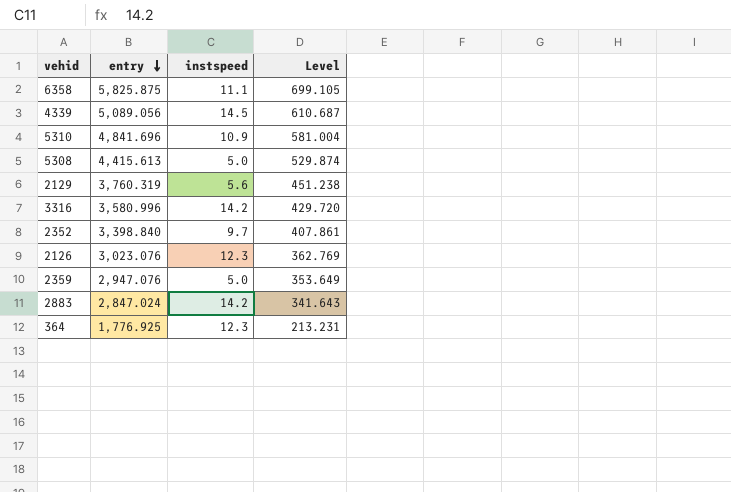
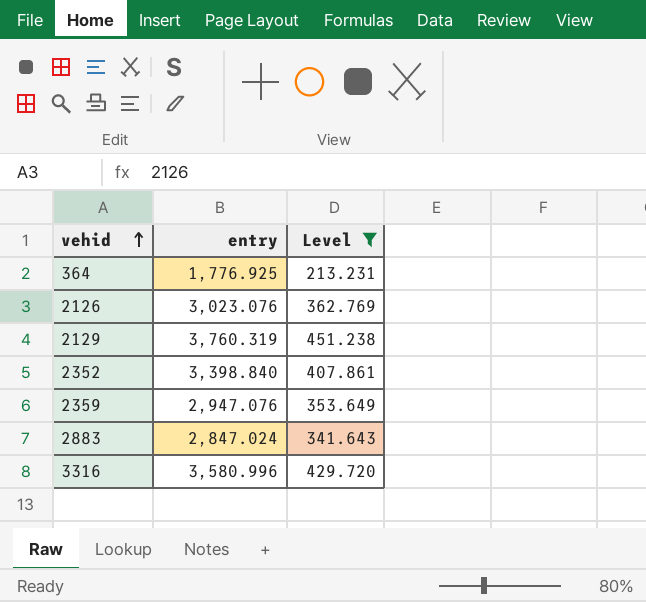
filter: none -> Level <= 451.238
row order: entry descending -> vehid ascending
column instspeed | position: 3 -> none

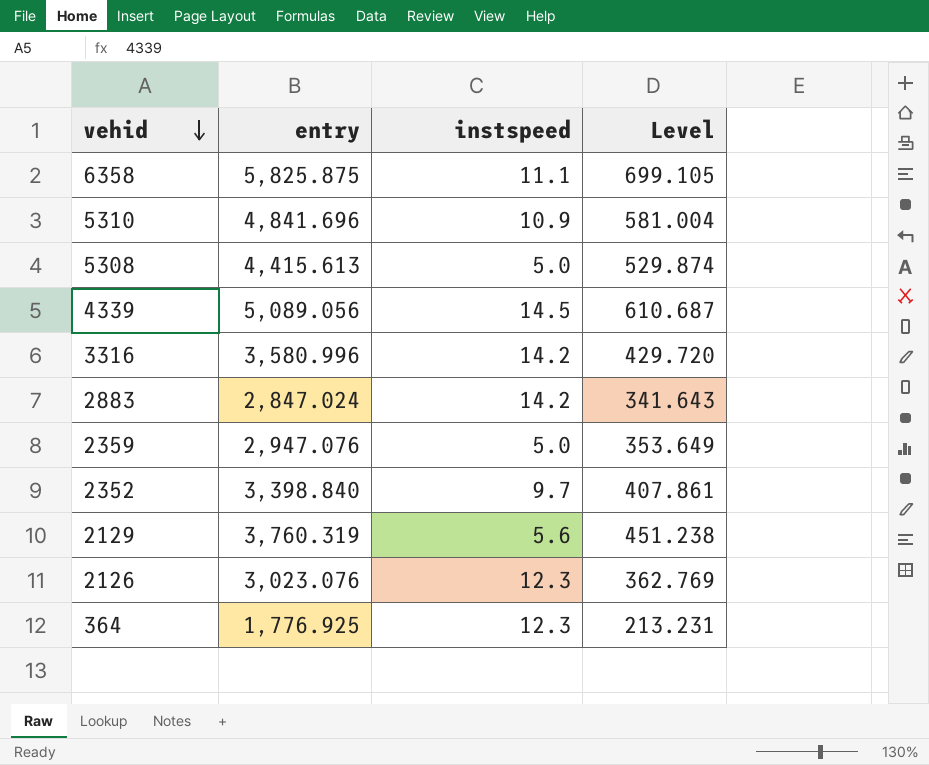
filter: Level <= 451.238 -> none
row order: vehid ascending -> vehid descending
column instspeed | position: none -> 3

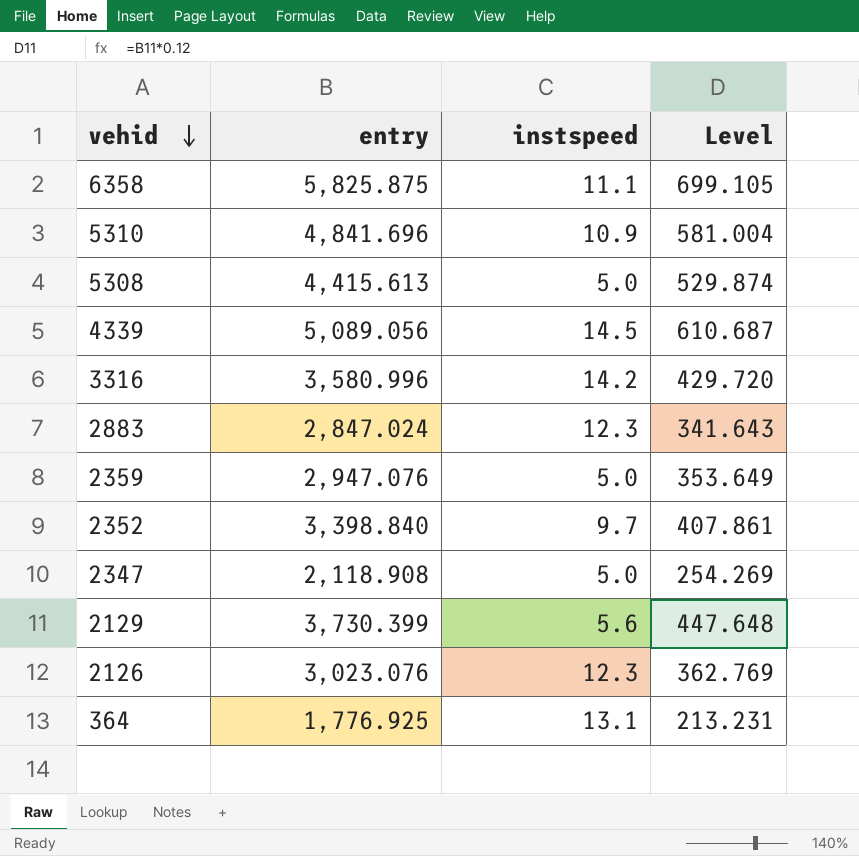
2883 | instspeed: 14.2 -> 12.3
row 2347: none -> 2,118.908 | 5.0 | 254.269
2129 | entry: 3,760.319 -> 3,730.399
2129 | Level: 451.238 -> 447.648
364 | instspeed: 12.3 -> 13.1

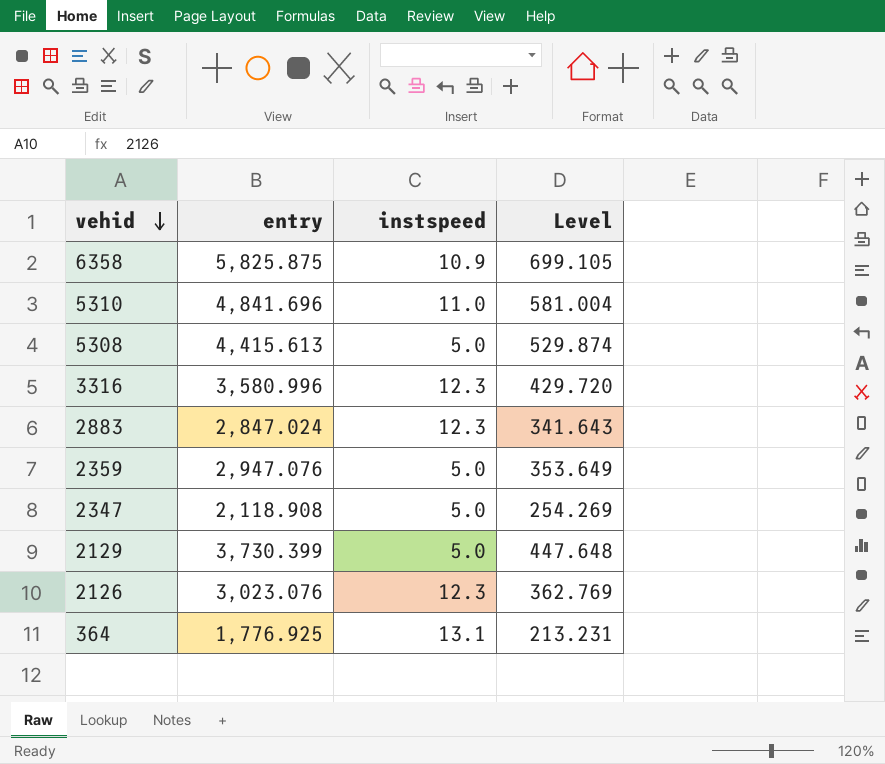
row 4339: 5,089.056 | 14.5 | 610.687 -> none
row 2352: 3,398.840 | 9.7 | 407.861 -> none
6358 | instspeed: 11.1 -> 10.9
5310 | instspeed: 10.9 -> 11.0
3316 | instspeed: 14.2 -> 12.3
2129 | instspeed: 5.6 -> 5.0

